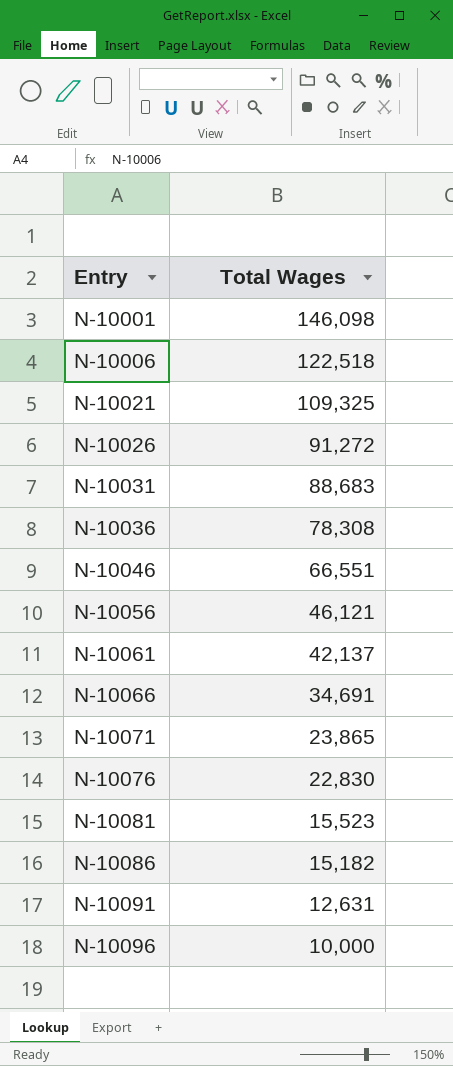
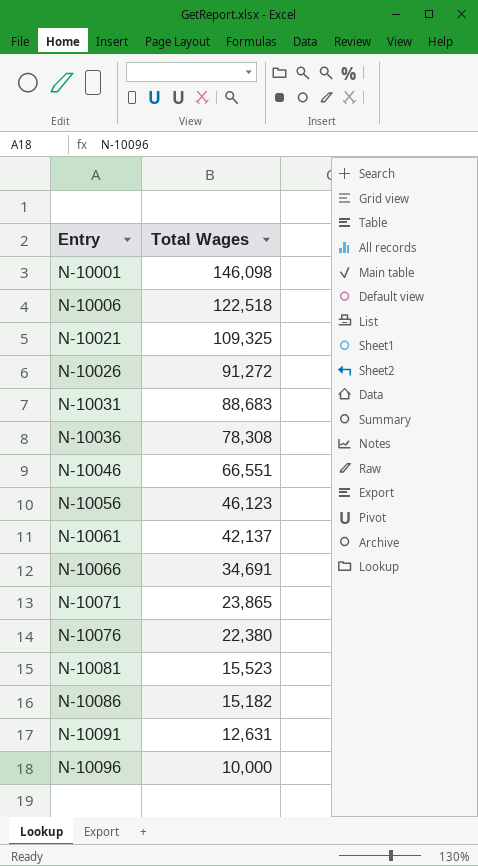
N-10056 | Total Wages: 46,121 -> 46,123
N-10076 | Total Wages: 22,830 -> 22,380

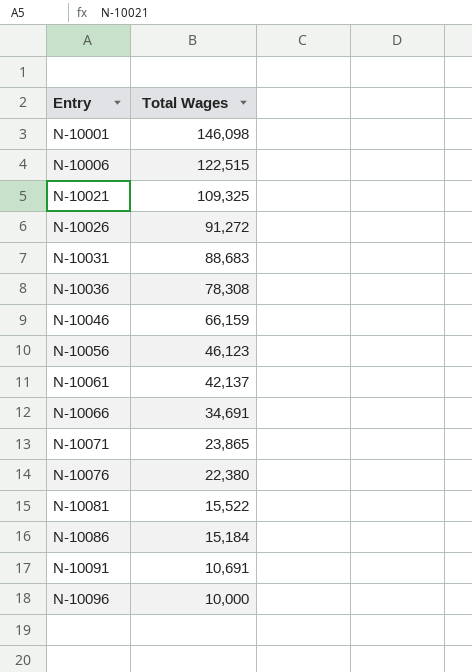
N-10006 | Total Wages: 122,518 -> 122,515
N-10046 | Total Wages: 66,551 -> 66,159
N-10081 | Total Wages: 15,523 -> 15,522
N-10086 | Total Wages: 15,182 -> 15,184
N-10091 | Total Wages: 12,631 -> 10,691

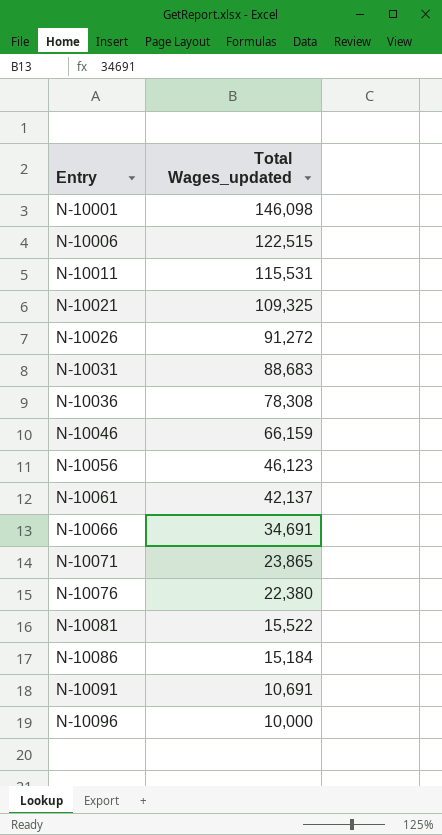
column name: Total Wages -> Total Wages_updated
row N-10011: none -> 115,531

